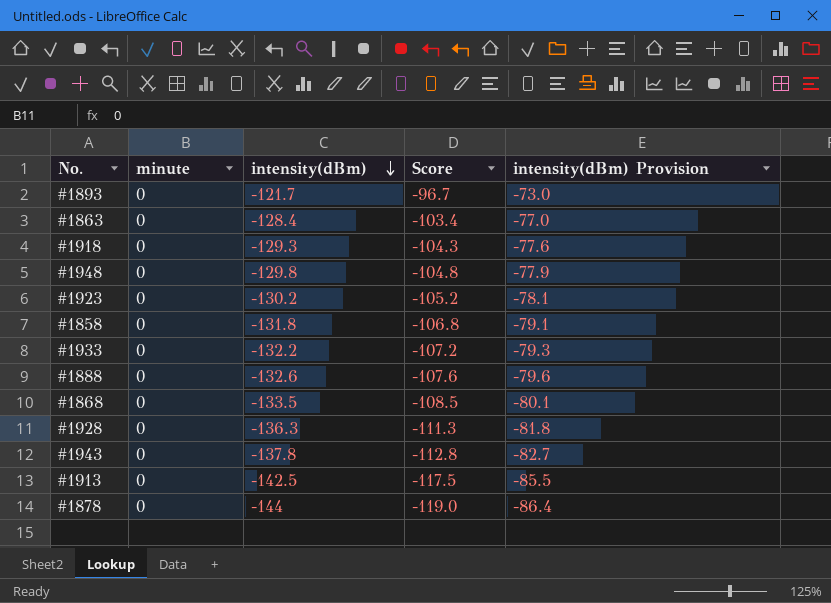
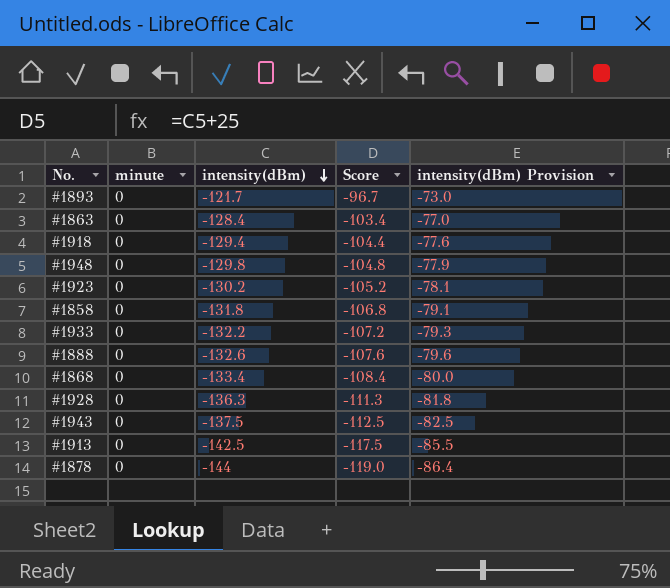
#1918 | intensity(dBm): -129.3 -> -129.4
#1918 | Score: -104.3 -> -104.4
#1868 | intensity(dBm): -133.5 -> -133.4
#1868 | Score: -108.5 -> -108.4
#1868 | intensity(dBm) Provision: -80.1 -> -80.0
#1943 | intensity(dBm): -137.8 -> -137.5
#1943 | Score: -112.8 -> -112.5
#1943 | intensity(dBm) Provision: -82.7 -> -82.5

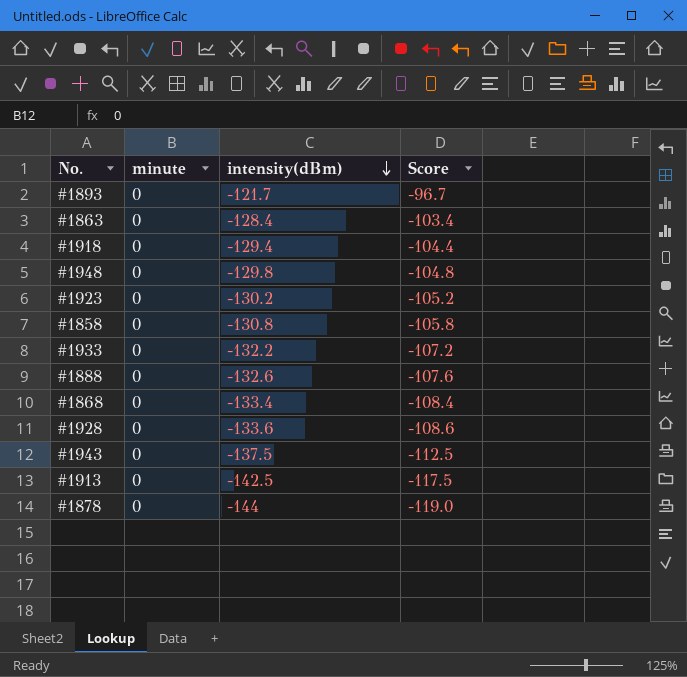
column intensity(dBm) Provision | formula: [intensity(dBm)] * 0.6 -> none
#1858 | intensity(dBm): -131.8 -> -130.8
#1858 | Score: -106.8 -> -105.8
#1928 | intensity(dBm): -136.3 -> -133.6
#1928 | Score: -111.3 -> -108.6

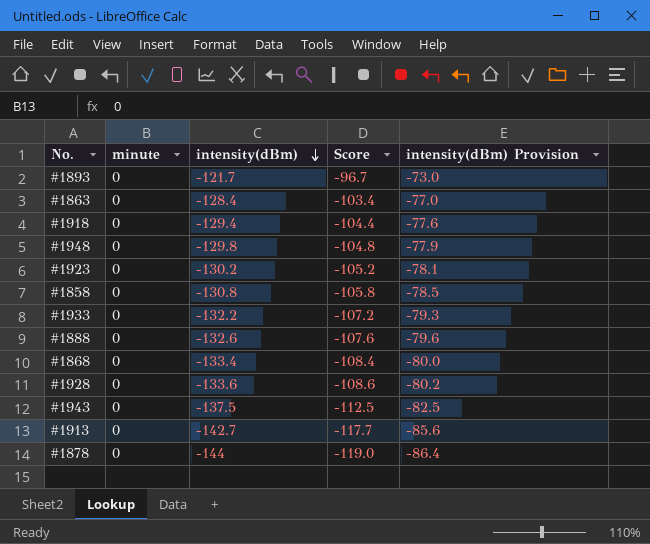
column intensity(dBm) Provision | formula: none -> [intensity(dBm)] * 0.6
#1913 | intensity(dBm): -142.5 -> -142.7
#1913 | Score: -117.5 -> -117.7

